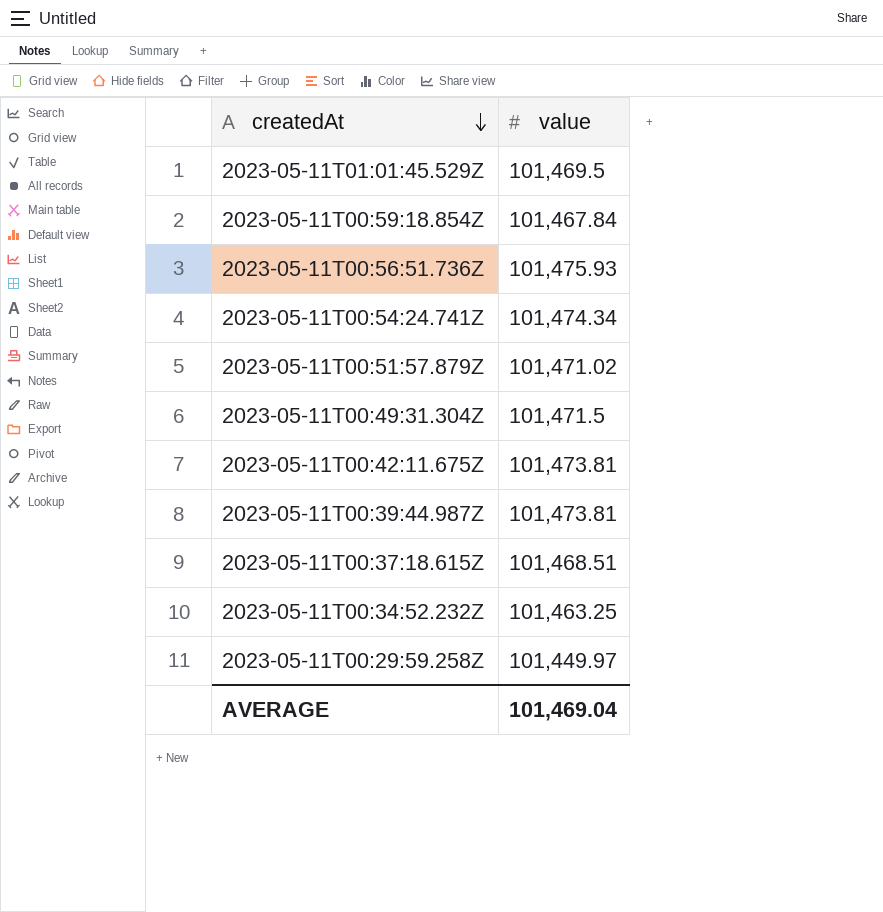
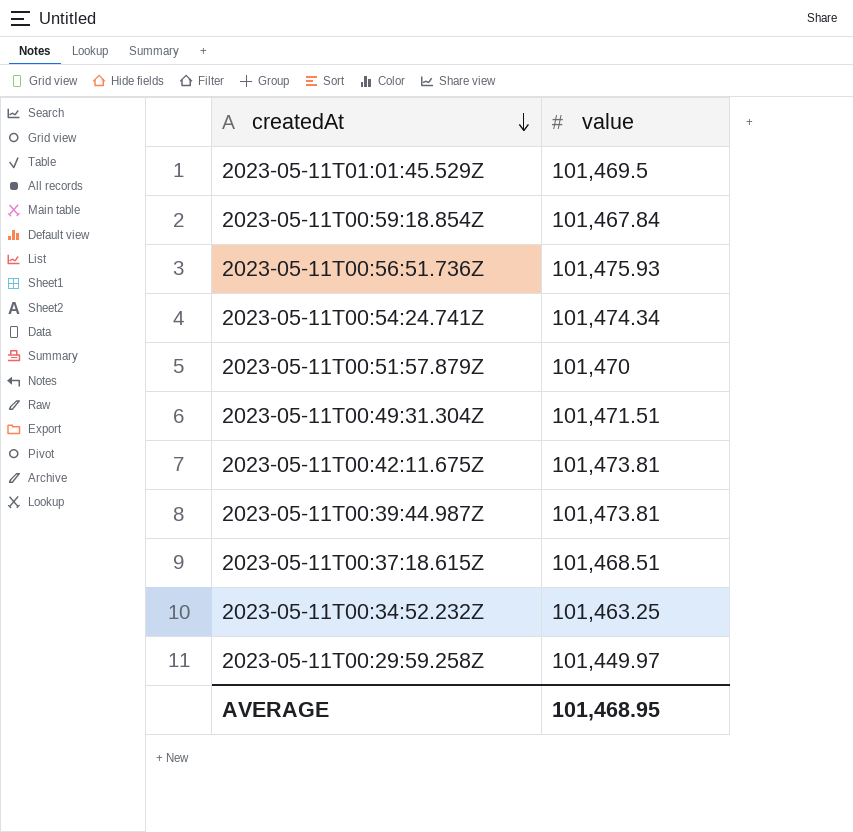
2023-05-11T00:51:57.879Z | value: 101,471.02 -> 101,470
2023-05-11T00:49:31.304Z | value: 101,471.5 -> 101,471.51
AVERAGE | value: 101,469.04 -> 101,468.95

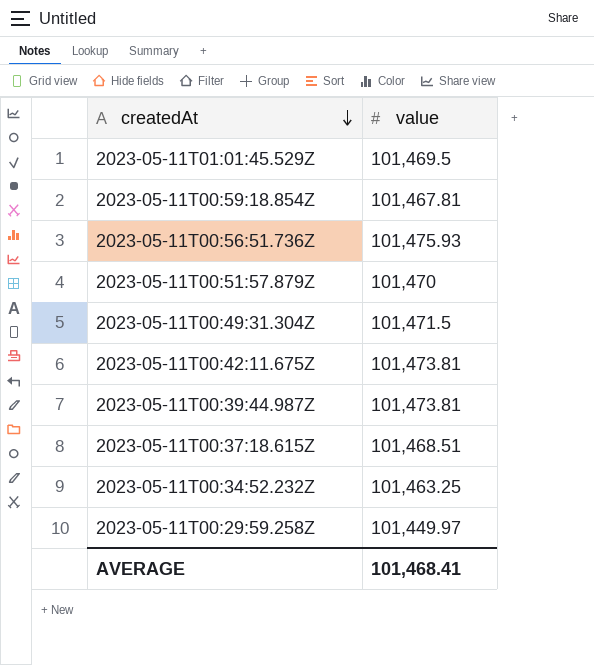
row 2023-05-11T00:54:24.741Z: 101,474.34 -> none
2023-05-11T00:59:18.854Z | value: 101,467.84 -> 101,467.81
2023-05-11T00:49:31.304Z | value: 101,471.51 -> 101,471.5
AVERAGE | value: 101,468.95 -> 101,468.41

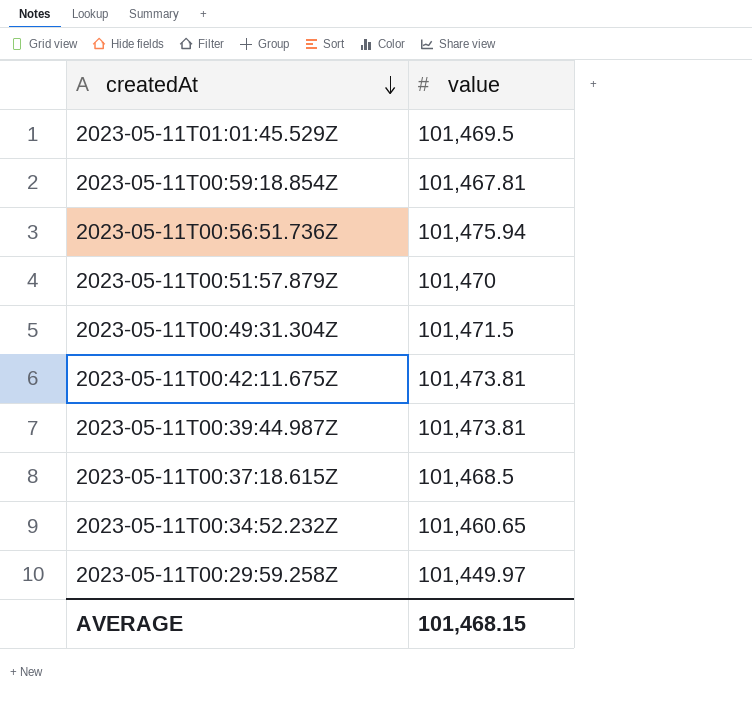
2023-05-11T00:56:51.736Z | value: 101,475.93 -> 101,475.94
2023-05-11T00:37:18.615Z | value: 101,468.51 -> 101,468.5
2023-05-11T00:34:52.232Z | value: 101,463.25 -> 101,460.65
AVERAGE | value: 101,468.41 -> 101,468.15

